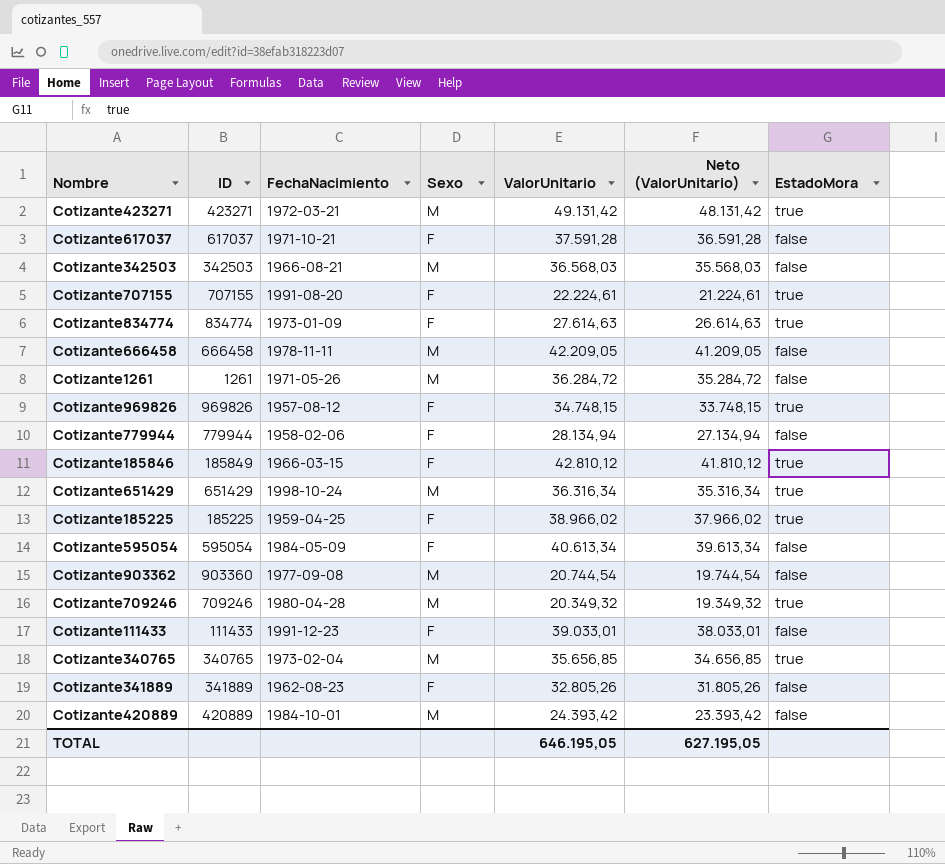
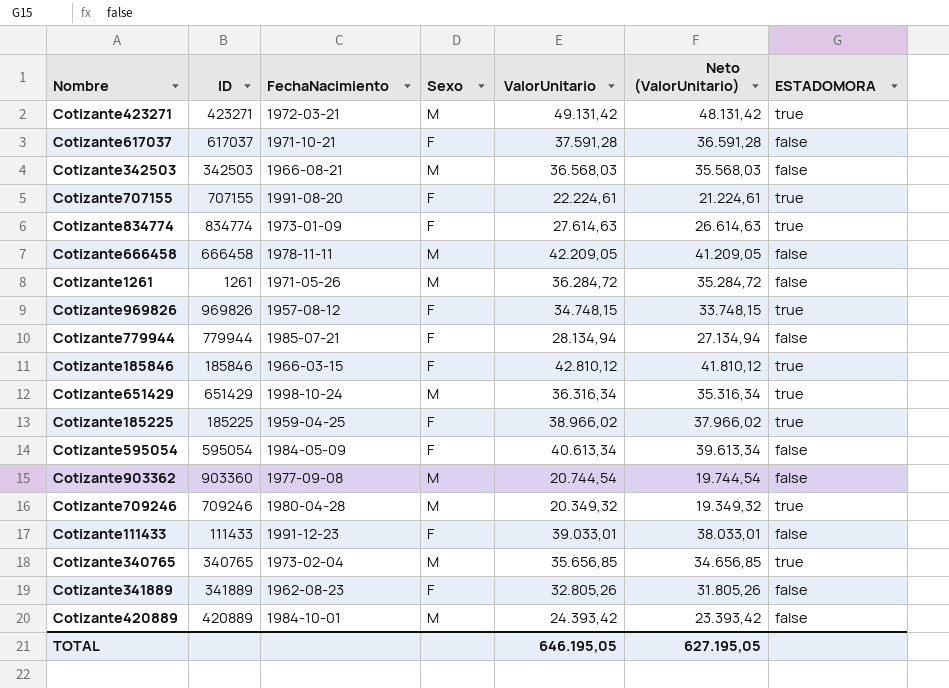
column name: EstadoMora -> ESTADOMORA
Cotizante779944 | FechaNacimiento: 1958-02-06 -> 1985-07-21
Cotizante185846 | ID: 185849 -> 185846

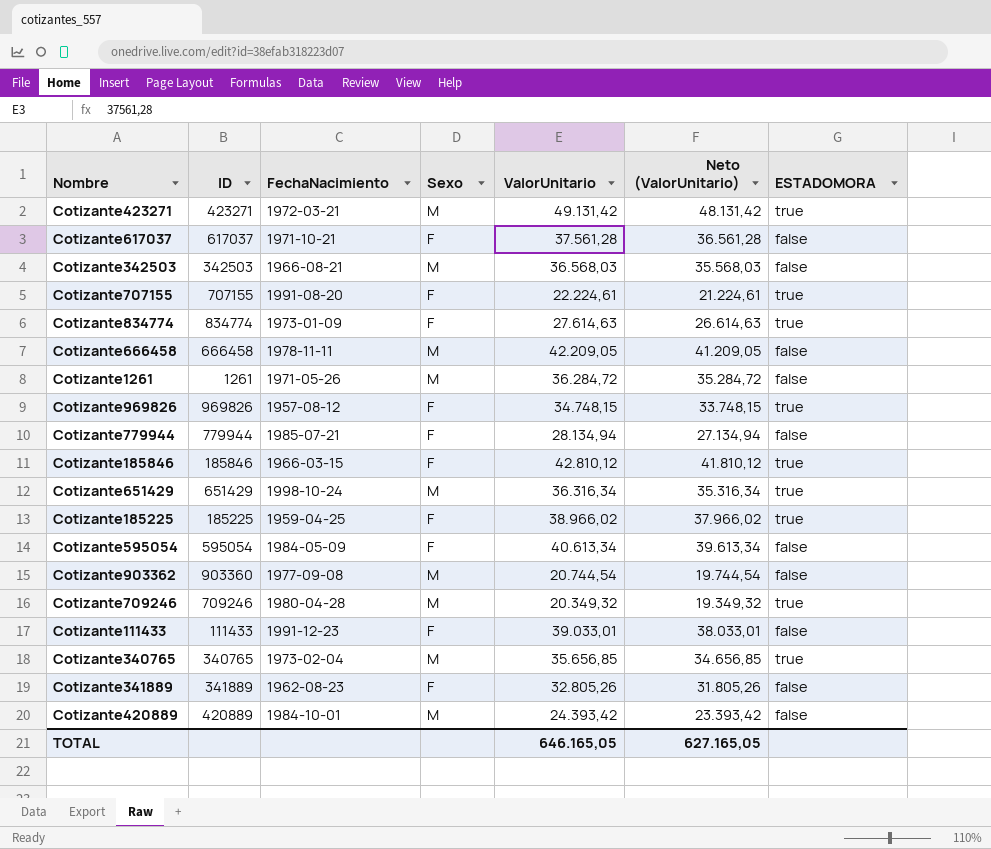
Cotizante617037 | ValorUnitario: 37.591,28 -> 37.561,28
Cotizante617037 | Neto (ValorUnitario): 36.591,28 -> 36.561,28
TOTAL | ValorUnitario: 646.195,05 -> 646.165,05
TOTAL | Neto (ValorUnitario): 627.195,05 -> 627.165,05

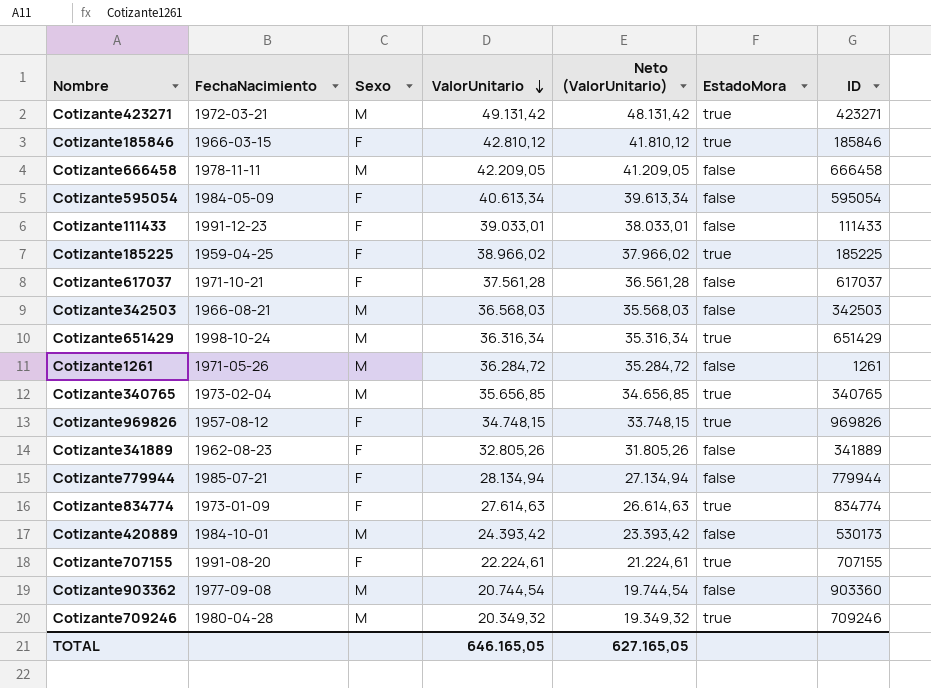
row order: none -> ValorUnitario descending
column name: ESTADOMORA -> EstadoMora
column ID | position: 2 -> 7
Cotizante420889 | ID: 420889 -> 530173

